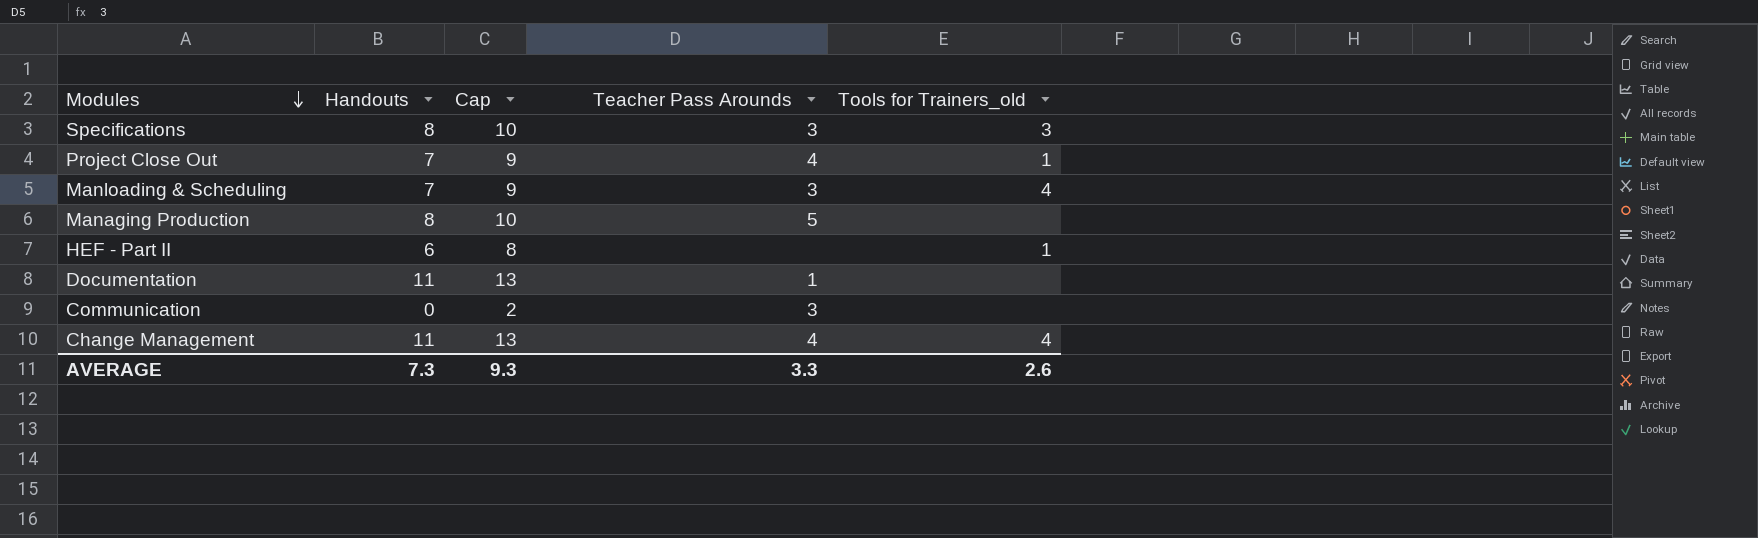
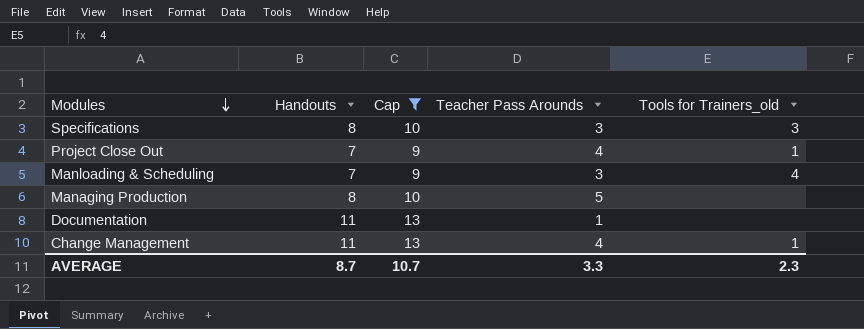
filter: none -> Cap >= 9
Change Management | Tools for Trainers_old: 4 -> 1
AVERAGE | Handouts: 7.3 -> 8.7
AVERAGE | Cap: 9.3 -> 10.7
AVERAGE | Tools for Trainers_old: 2.6 -> 2.3

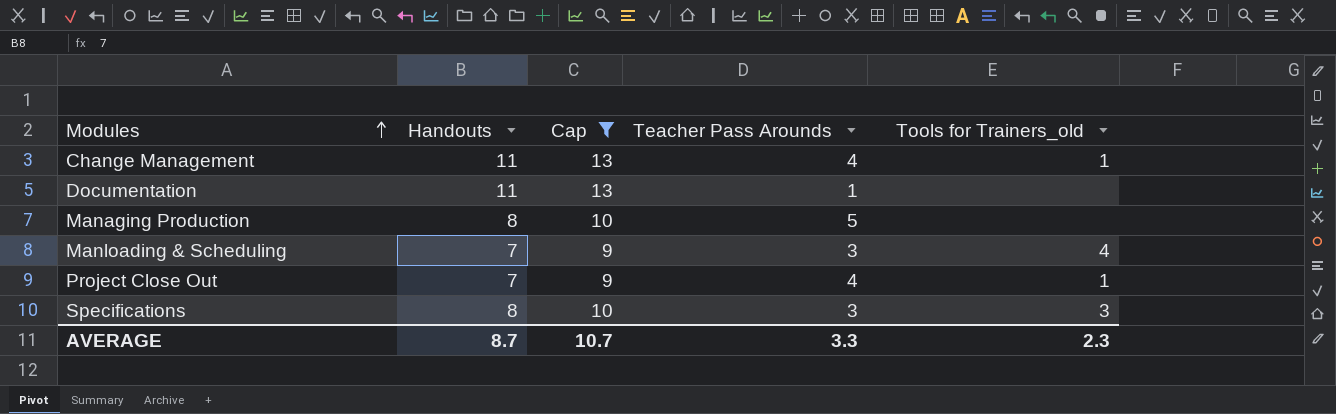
row order: Modules descending -> Modules ascending

